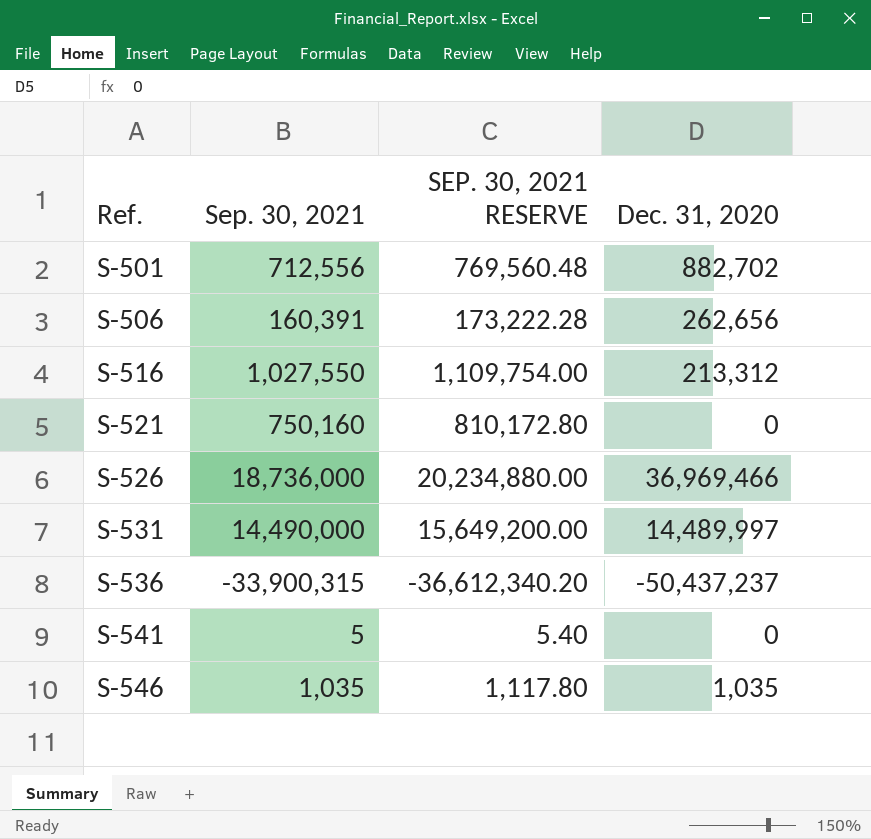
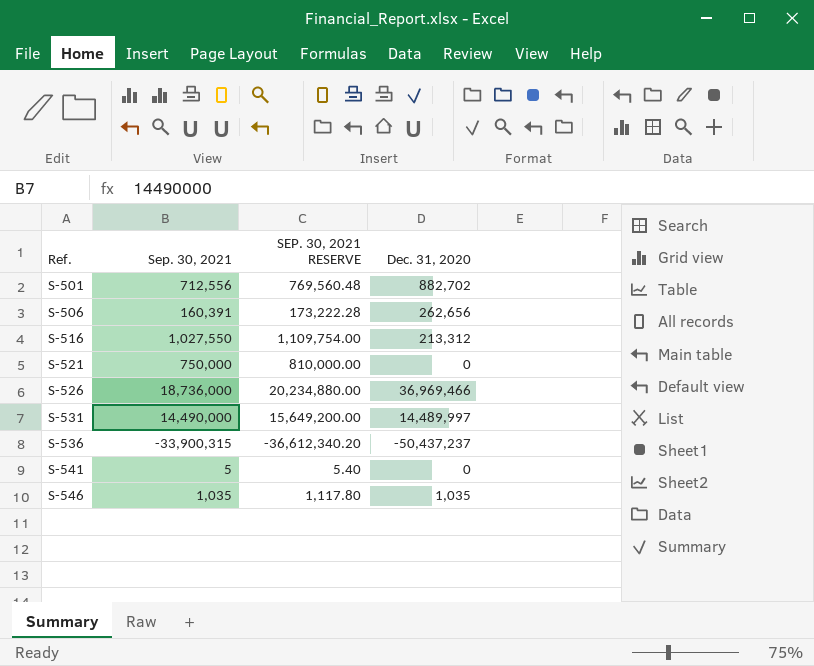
S-521 | Sep. 30, 2021: 750,160 -> 750,000
S-521 | SEP. 30, 2021 RESERVE: 810,172.80 -> 810,000.00

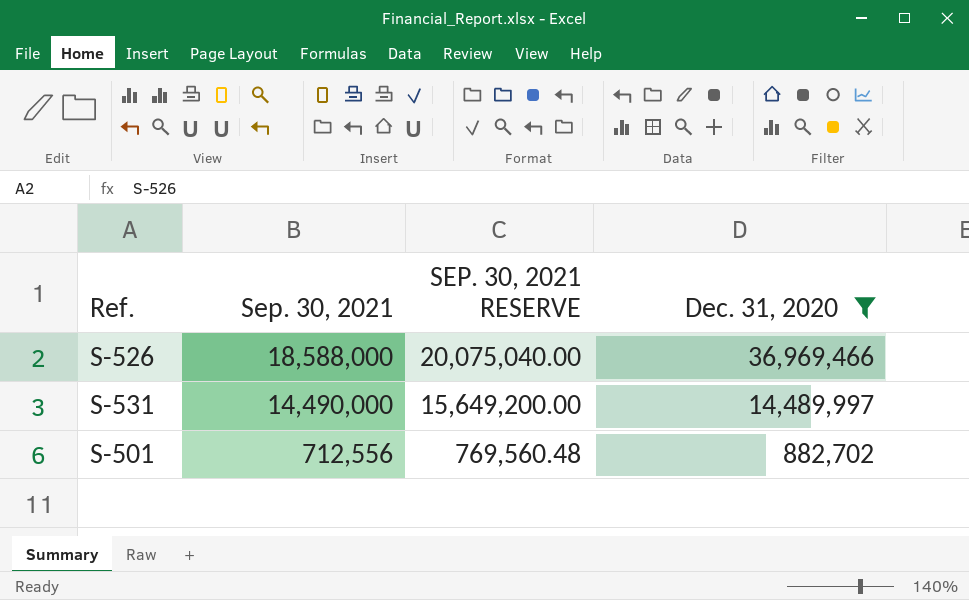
filter: none -> Dec. 31, 2020 >= 882,702
row order: Ref. ascending -> Sep. 30, 2021 descending
S-526 | Sep. 30, 2021: 18,736,000 -> 18,588,000
S-526 | SEP. 30, 2021 RESERVE: 20,234,880.00 -> 20,075,040.00

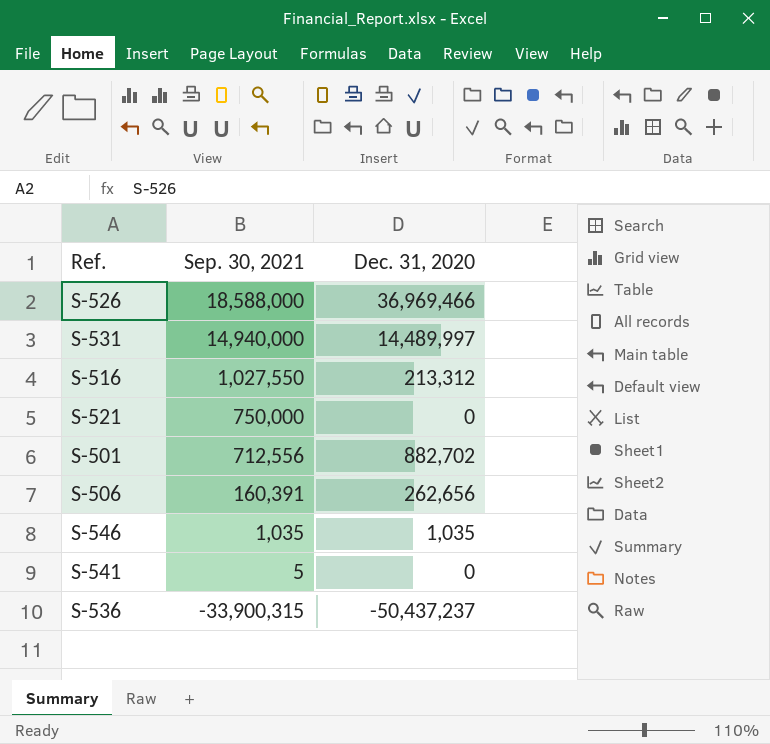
filter: Dec. 31, 2020 >= 882,702 -> none
column SEP. 30, 2021 RESERVE | formula: [Sep. 30, 2021] * 1.08 -> none
S-531 | Sep. 30, 2021: 14,490,000 -> 14,940,000

